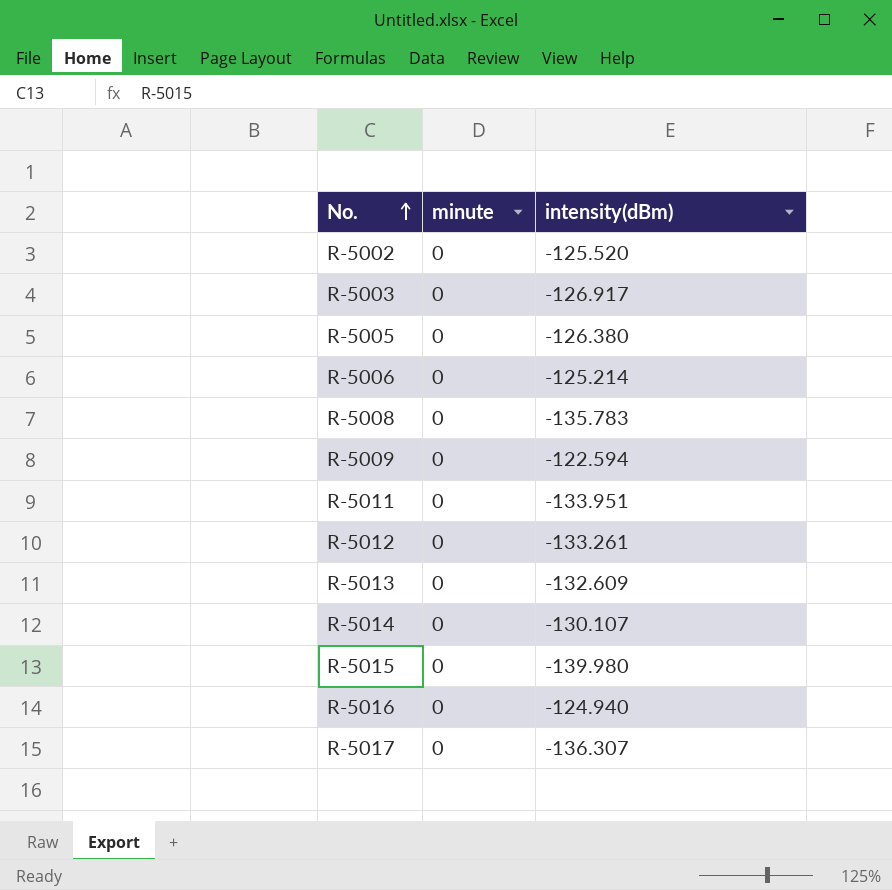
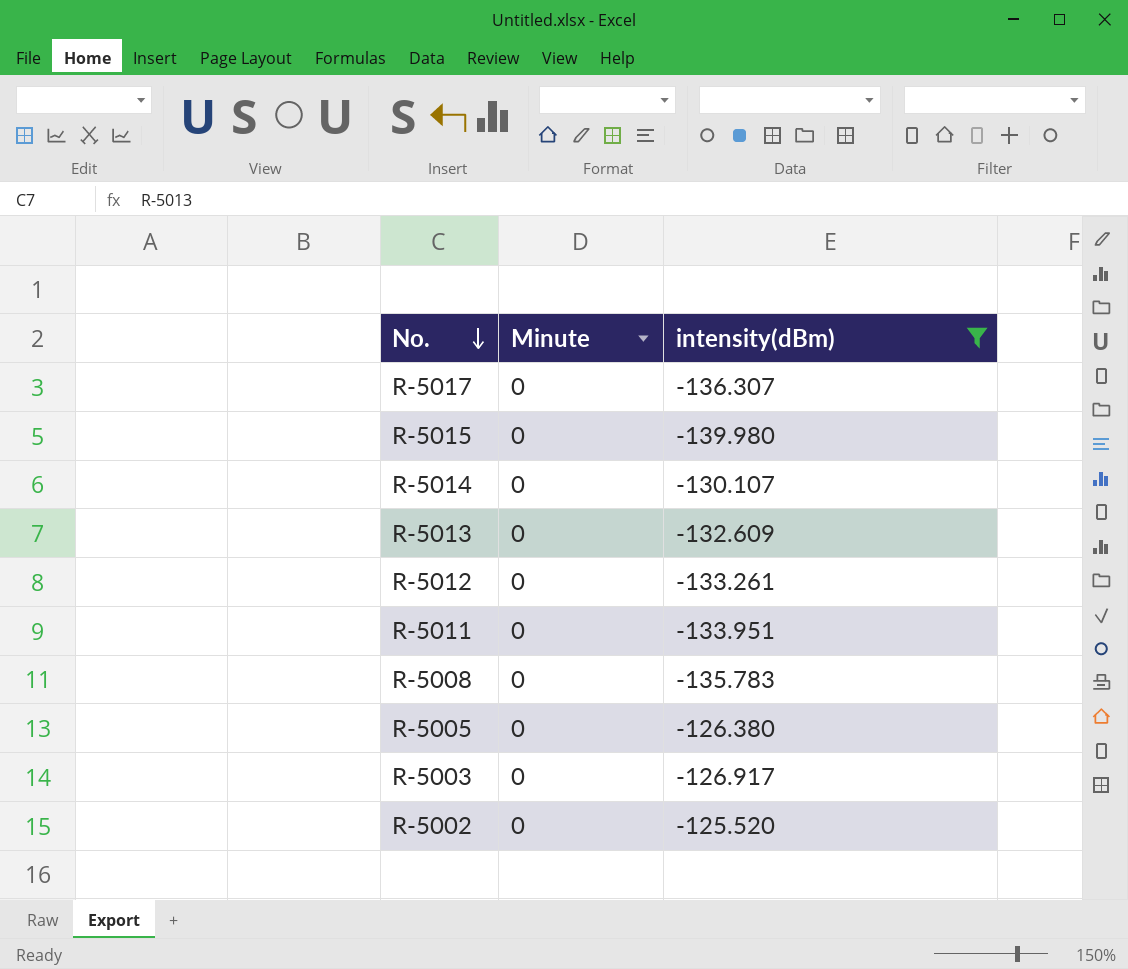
filter: none -> intensity(dBm) <= -125.520
row order: No. ascending -> No. descending
column name: minute -> Minute

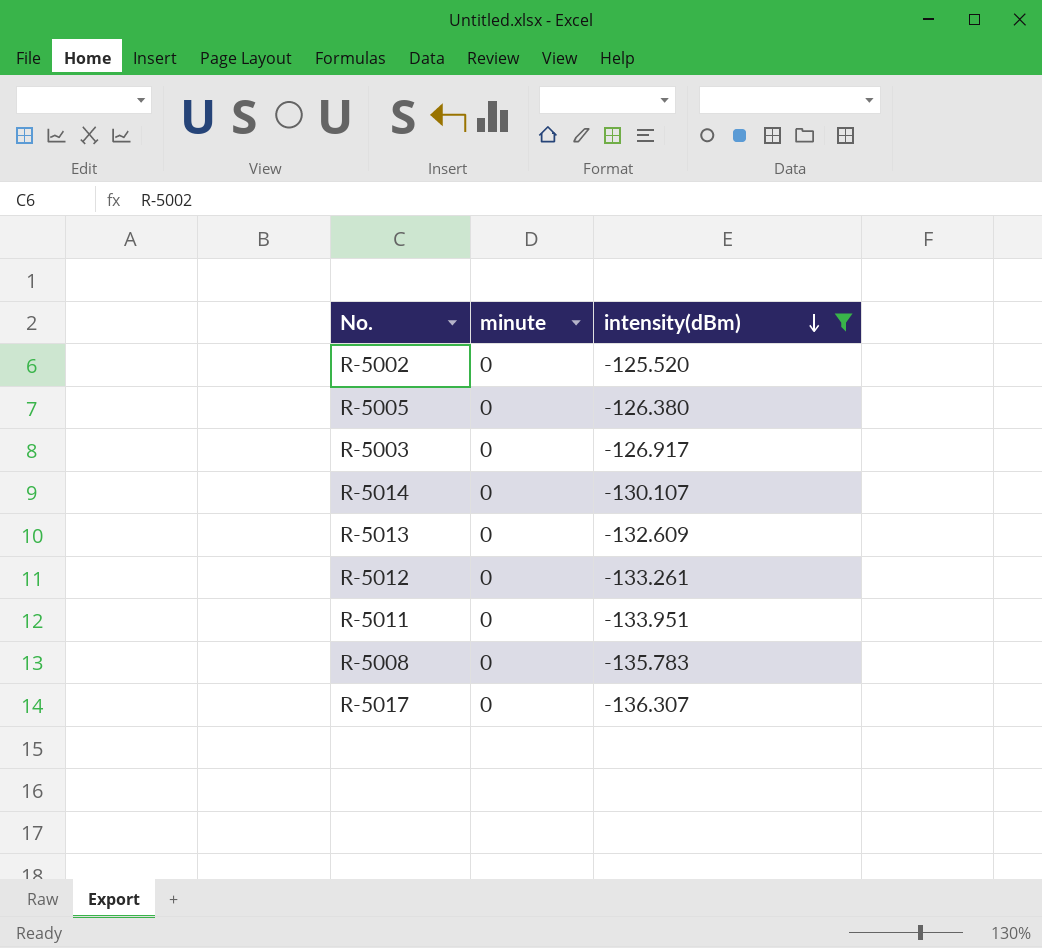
row order: No. descending -> intensity(dBm) descending
column name: Minute -> minute
row R-5015: 0 | -139.980 -> none

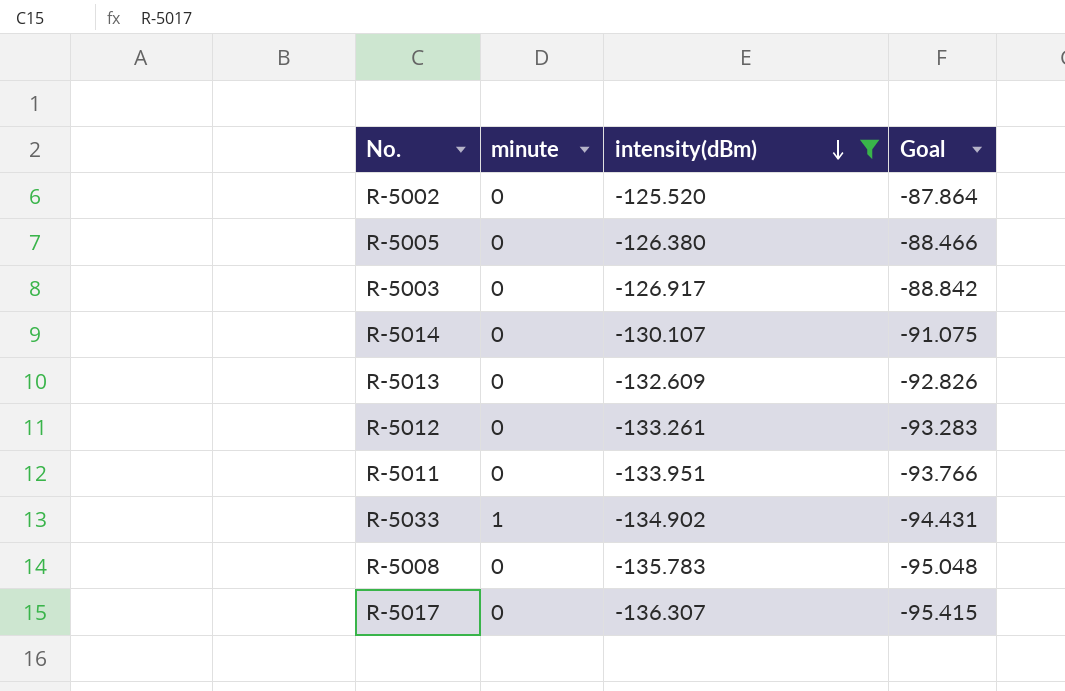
column Goal | formula: none -> [intensity(dBm)] * 0.7
row R-5033: none -> 1 | -134.902 | -94.431

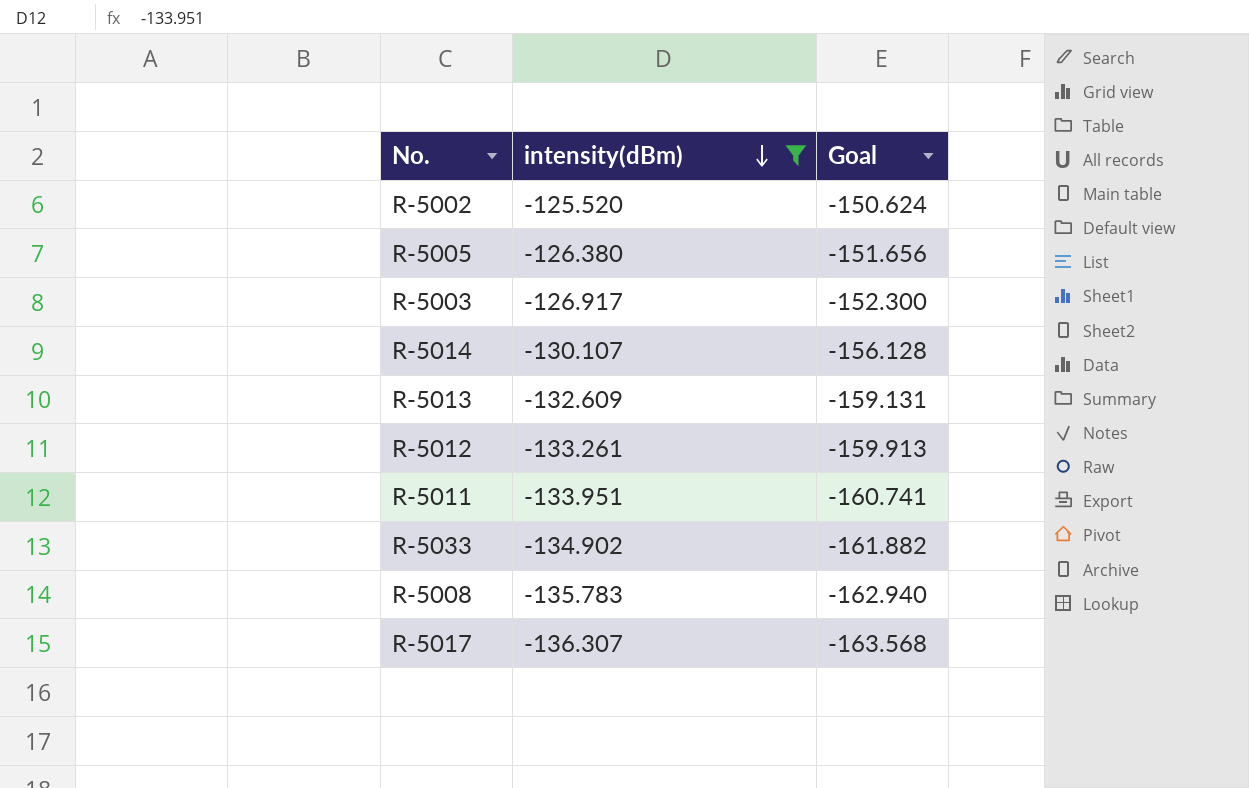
column minute | position: 2 -> none
column Goal | formula: [intensity(dBm)] * 0.7 -> [intensity(dBm)] * 1.2

